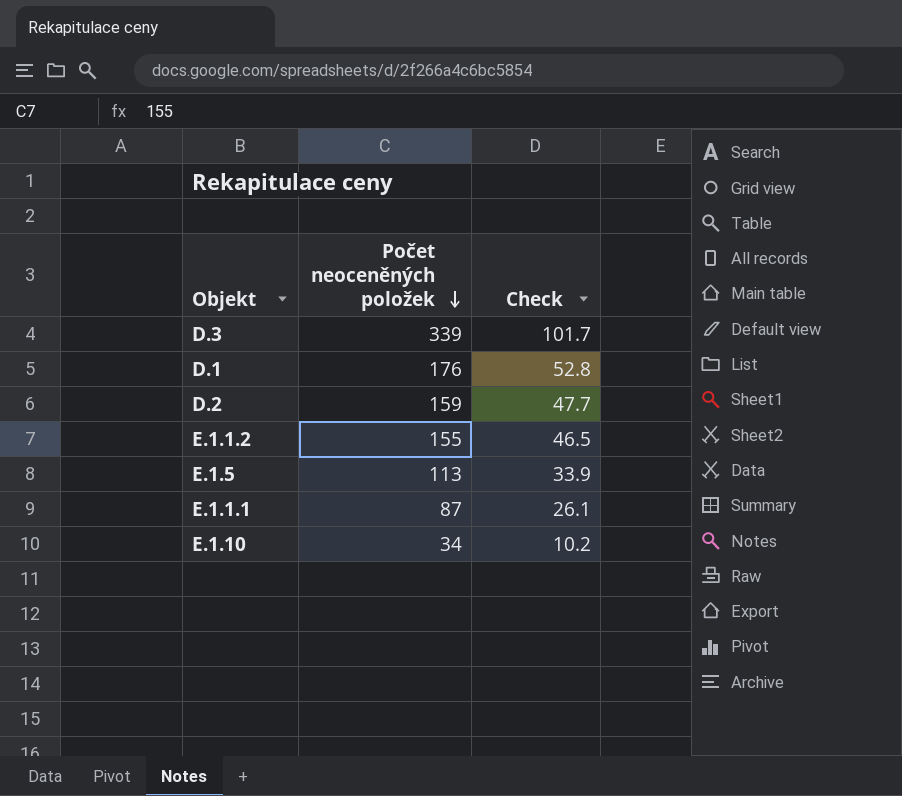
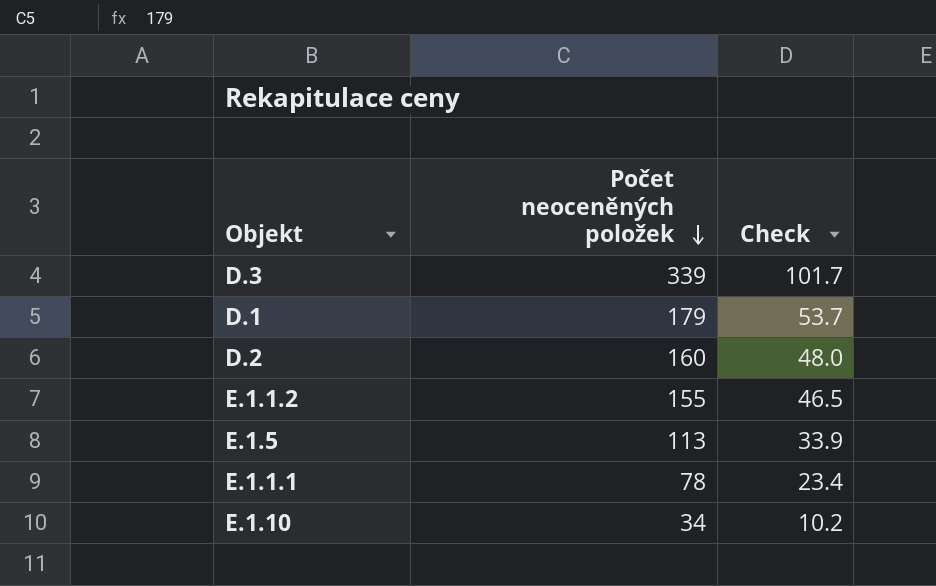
D.1 | Počet neoceněných položek: 176 -> 179
D.1 | Check: 52.8 -> 53.7
D.2 | Počet neoceněných položek: 159 -> 160
D.2 | Check: 47.7 -> 48.0
E.1.1.1 | Počet neoceněných položek: 87 -> 78
E.1.1.1 | Check: 26.1 -> 23.4

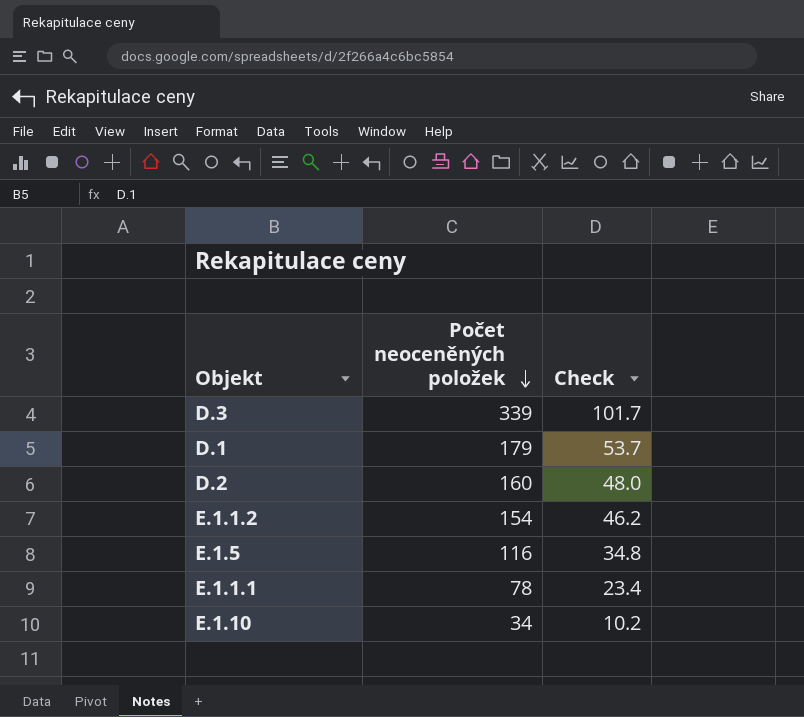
E.1.1.2 | Počet neoceněných položek: 155 -> 154
E.1.1.2 | Check: 46.5 -> 46.2
E.1.5 | Počet neoceněných položek: 113 -> 116
E.1.5 | Check: 33.9 -> 34.8

